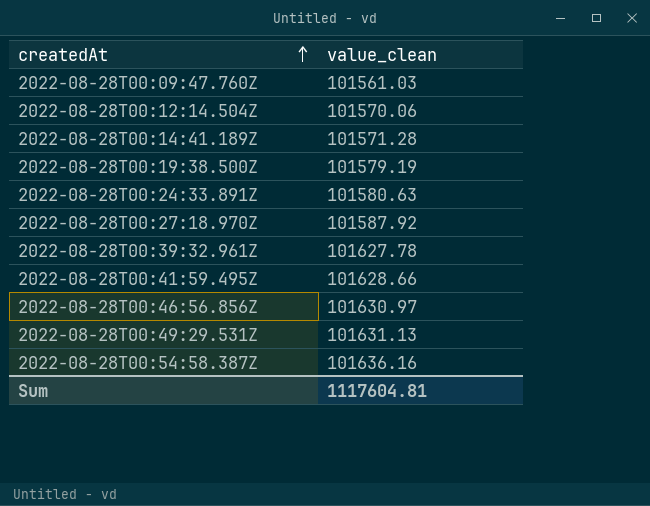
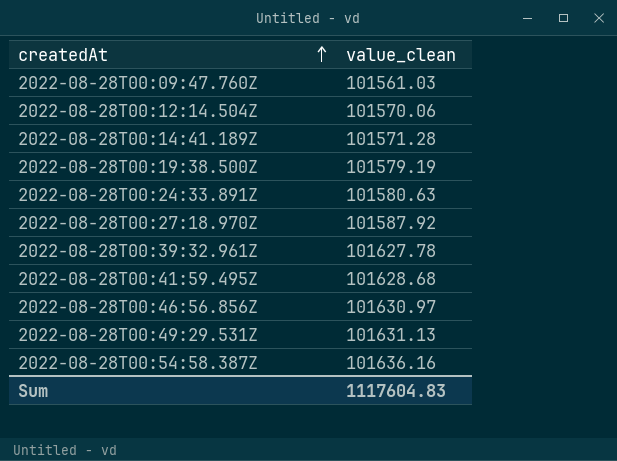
2022-08-28T00:41:59.495Z | value_clean: 101628.66 -> 101628.68
Sum | value_clean: 1117604.81 -> 1117604.83

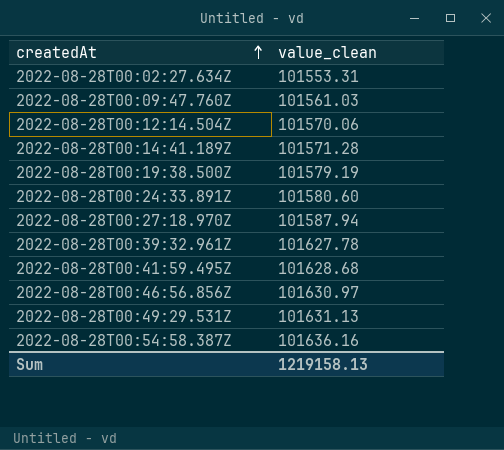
row 2022-08-28T00:02:27.634Z: none -> 101553.31
2022-08-28T00:24:33.891Z | value_clean: 101580.63 -> 101580.60
2022-08-28T00:27:18.970Z | value_clean: 101587.92 -> 101587.94
Sum | value_clean: 1117604.83 -> 1219158.13

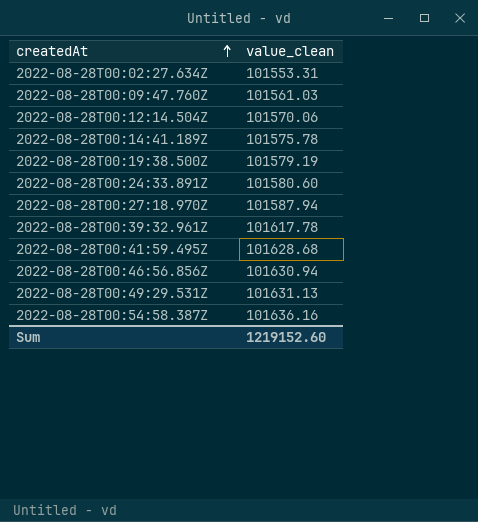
2022-08-28T00:14:41.189Z | value_clean: 101571.28 -> 101575.78
2022-08-28T00:39:32.961Z | value_clean: 101627.78 -> 101617.78
2022-08-28T00:46:56.856Z | value_clean: 101630.97 -> 101630.94
Sum | value_clean: 1219158.13 -> 1219152.60

